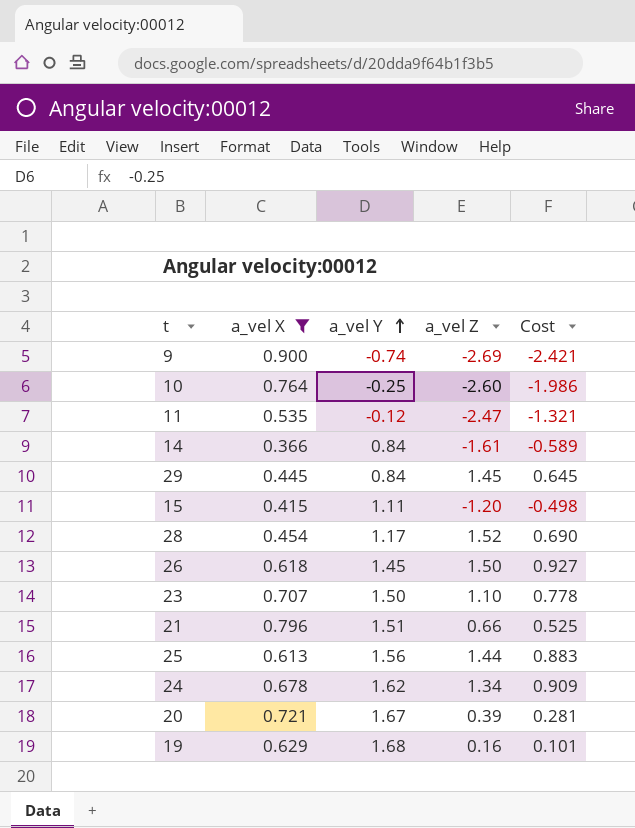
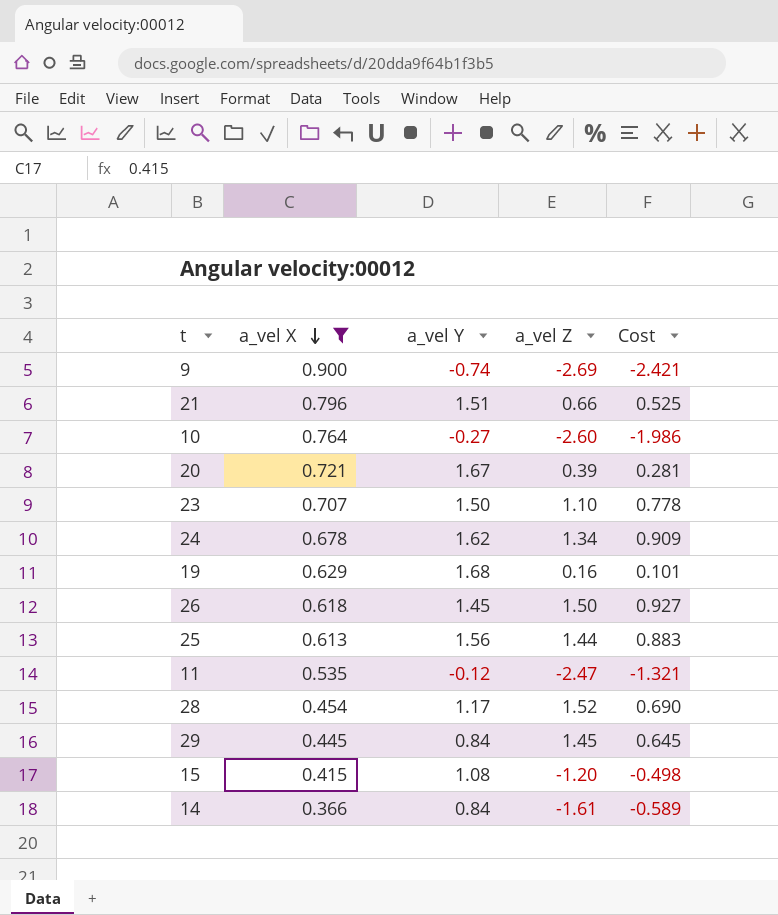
row order: a_vel Y ascending -> a_vel X descending
10 | a_vel Y: -0.25 -> -0.27
15 | a_vel Y: 1.11 -> 1.08

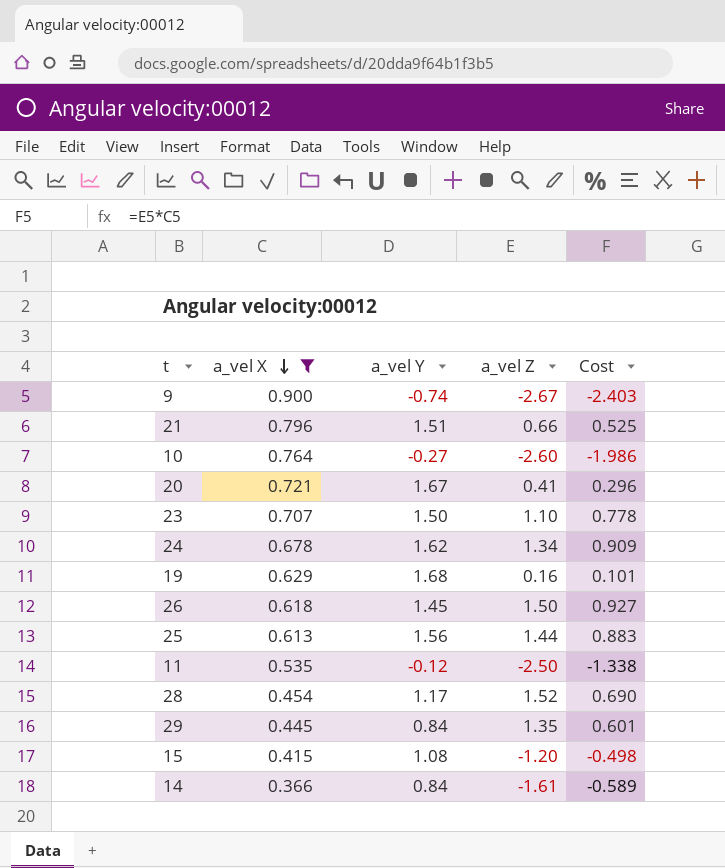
9 | a_vel Z: -2.69 -> -2.67
9 | Cost: -2.421 -> -2.403
20 | a_vel Z: 0.39 -> 0.41
20 | Cost: 0.281 -> 0.296
11 | a_vel Z: -2.47 -> -2.50
11 | Cost: -1.321 -> -1.338
29 | a_vel Z: 1.45 -> 1.35
29 | Cost: 0.645 -> 0.601

